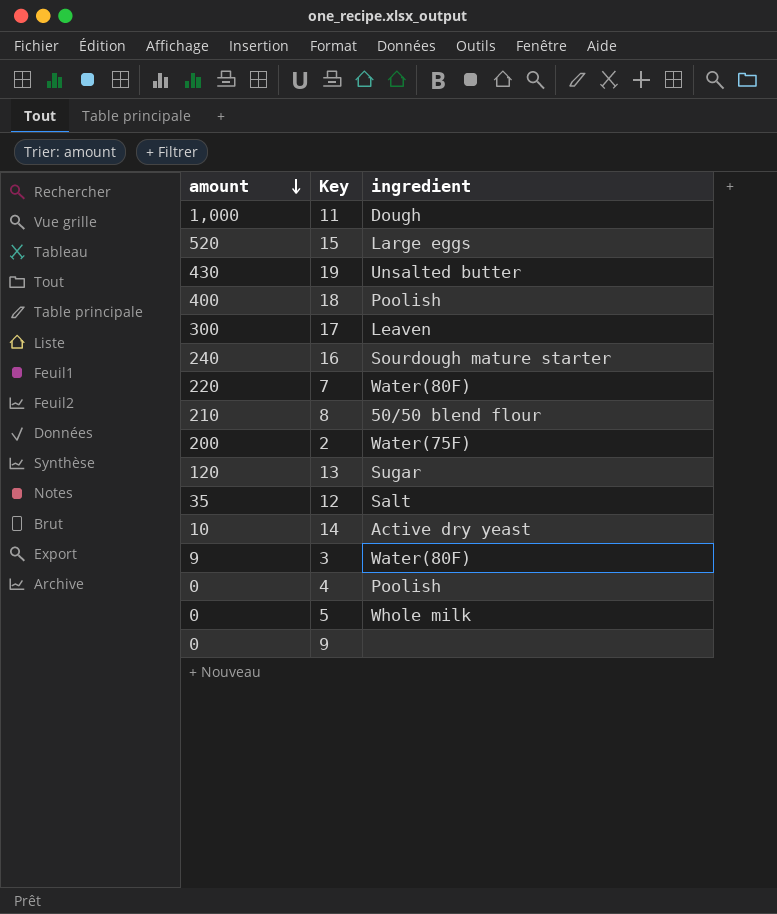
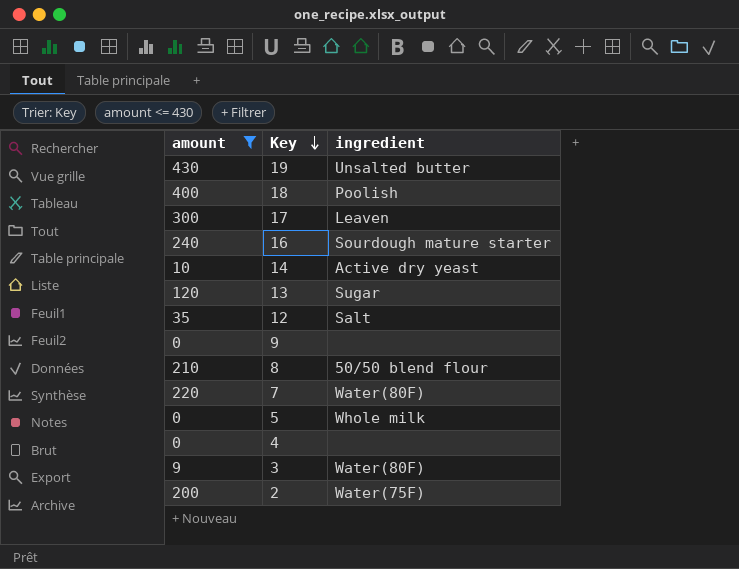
filter: none -> amount <= 430
row order: amount descending -> Key descending
4 | ingredient: Poolish -> none

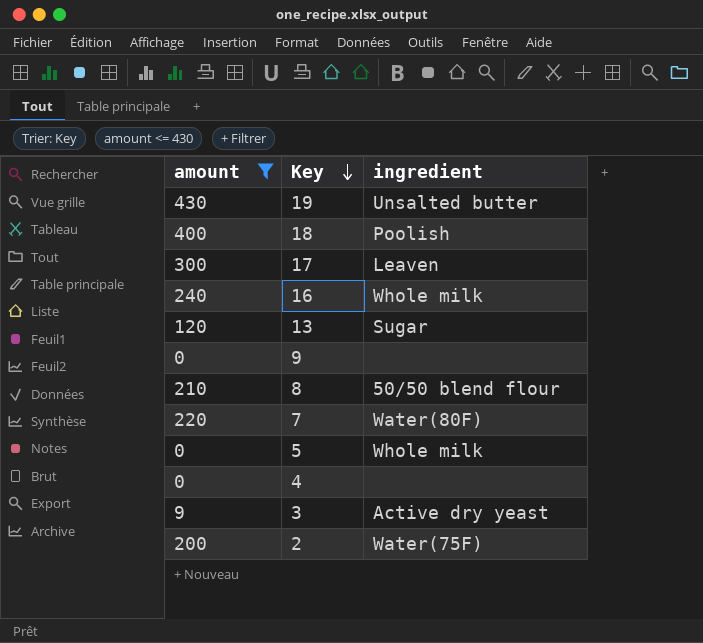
row 14: 10 | Active dry yeast -> none
row 12: 35 | Salt -> none
16 | ingredient: Sourdough mature starter -> Whole milk
3 | ingredient: Water(80F) -> Active dry yeast

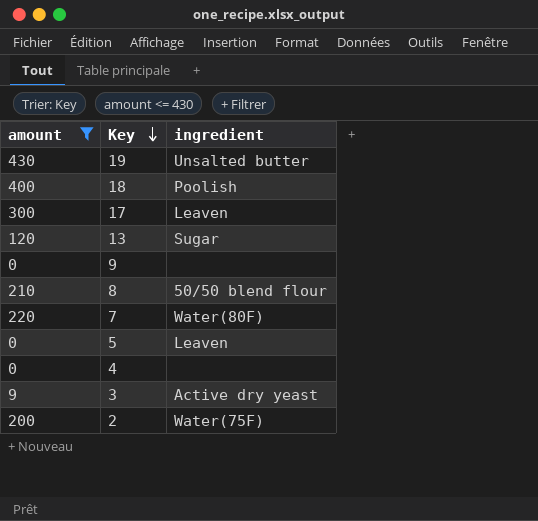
row 16: 240 | Whole milk -> none
5 | ingredient: Whole milk -> Leaven

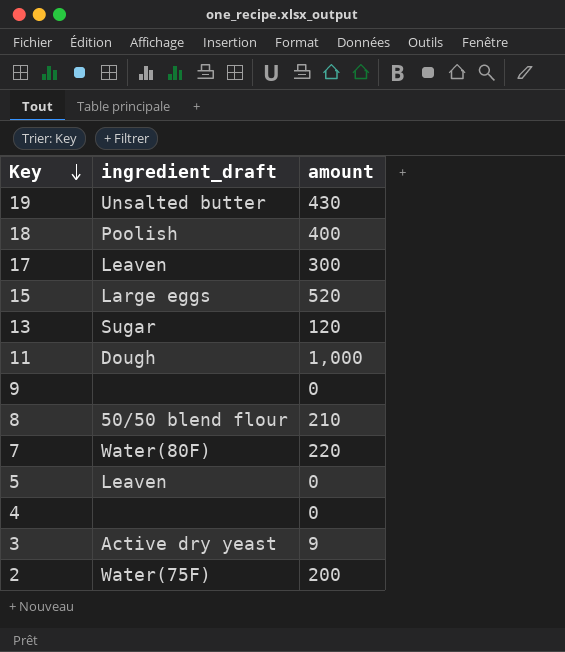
filter: amount <= 430 -> none
column name: ingredient -> ingredient_draft
column amount | position: 1 -> 3

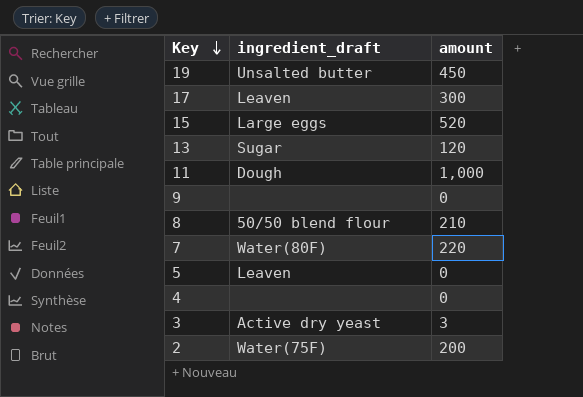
row 18: Poolish | 400 -> none
19 | amount: 430 -> 450
3 | amount: 9 -> 3

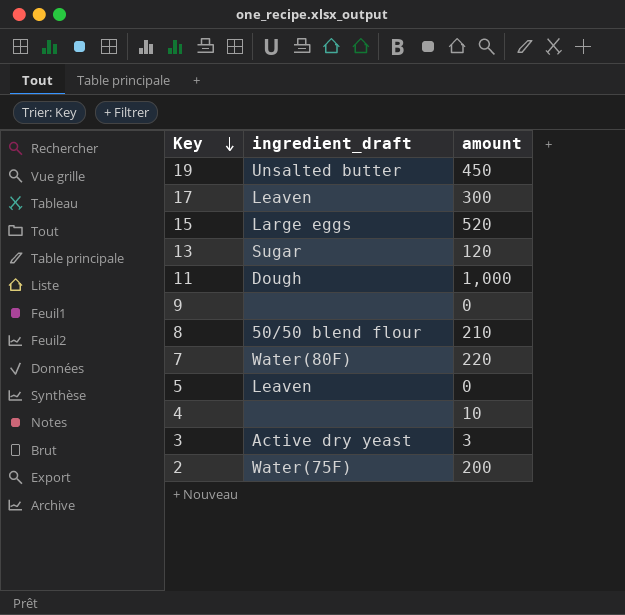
4 | amount: 0 -> 10

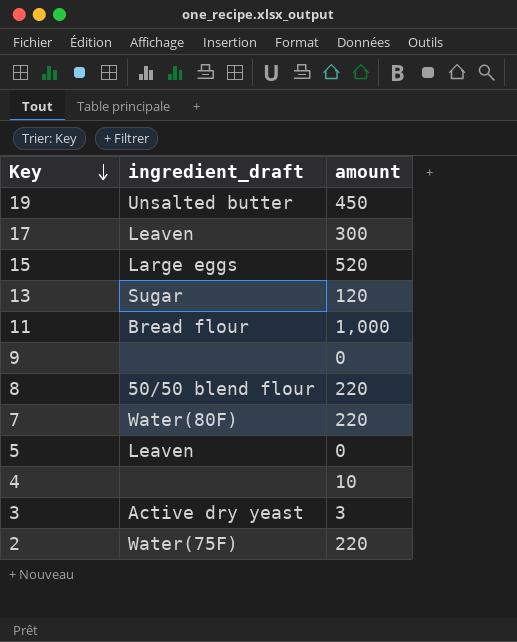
11 | ingredient_draft: Dough -> Bread flour
8 | amount: 210 -> 220
2 | amount: 200 -> 220

